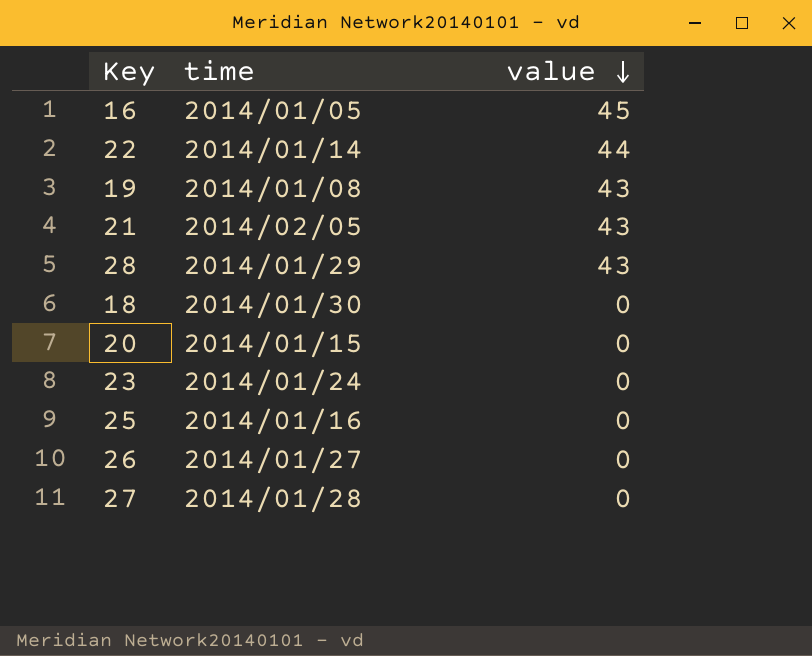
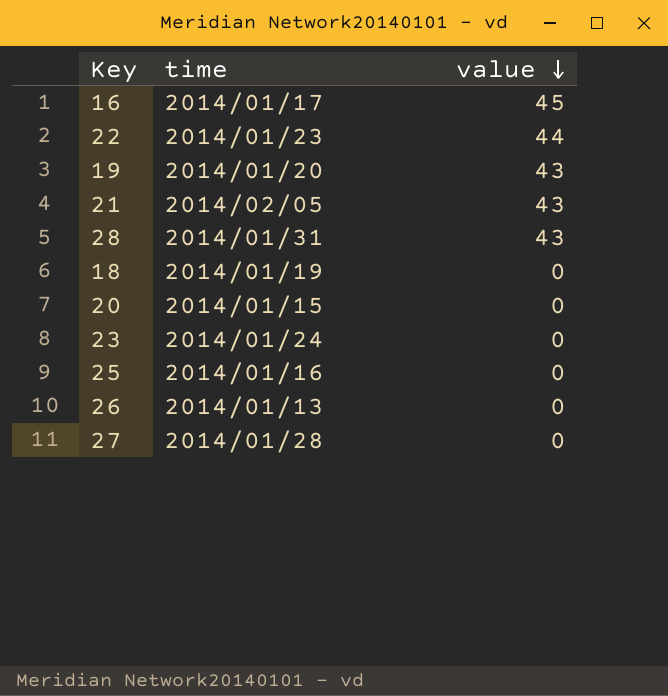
16 | time: 2014/01/05 -> 2014/01/17
22 | time: 2014/01/14 -> 2014/01/23
19 | time: 2014/01/08 -> 2014/01/20
28 | time: 2014/01/29 -> 2014/01/31
18 | time: 2014/01/30 -> 2014/01/19
26 | time: 2014/01/27 -> 2014/01/13

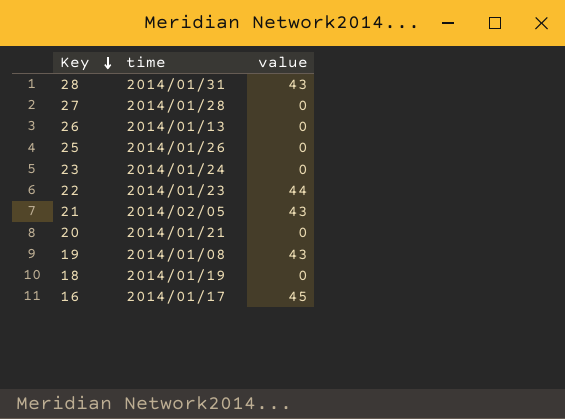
row order: value descending -> Key descending
25 | time: 2014/01/16 -> 2014/01/26
20 | time: 2014/01/15 -> 2014/01/21
19 | time: 2014/01/20 -> 2014/01/08

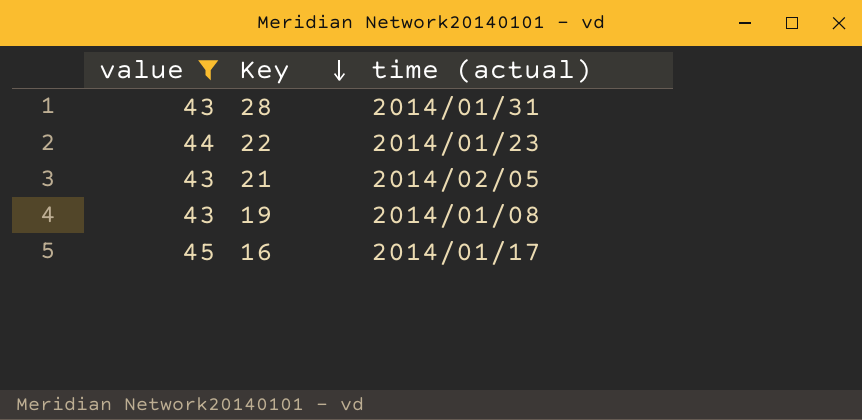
filter: none -> value != 0
column value | position: 3 -> 1
column name: time -> time (actual)

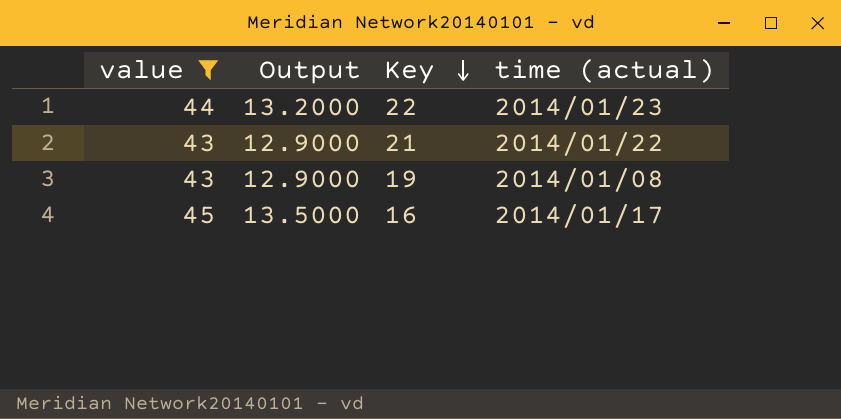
column Output | formula: none -> [value] * 0.3
row 28: 43 | 2014/01/31 -> none
21 | time (actual): 2014/02/05 -> 2014/01/22

